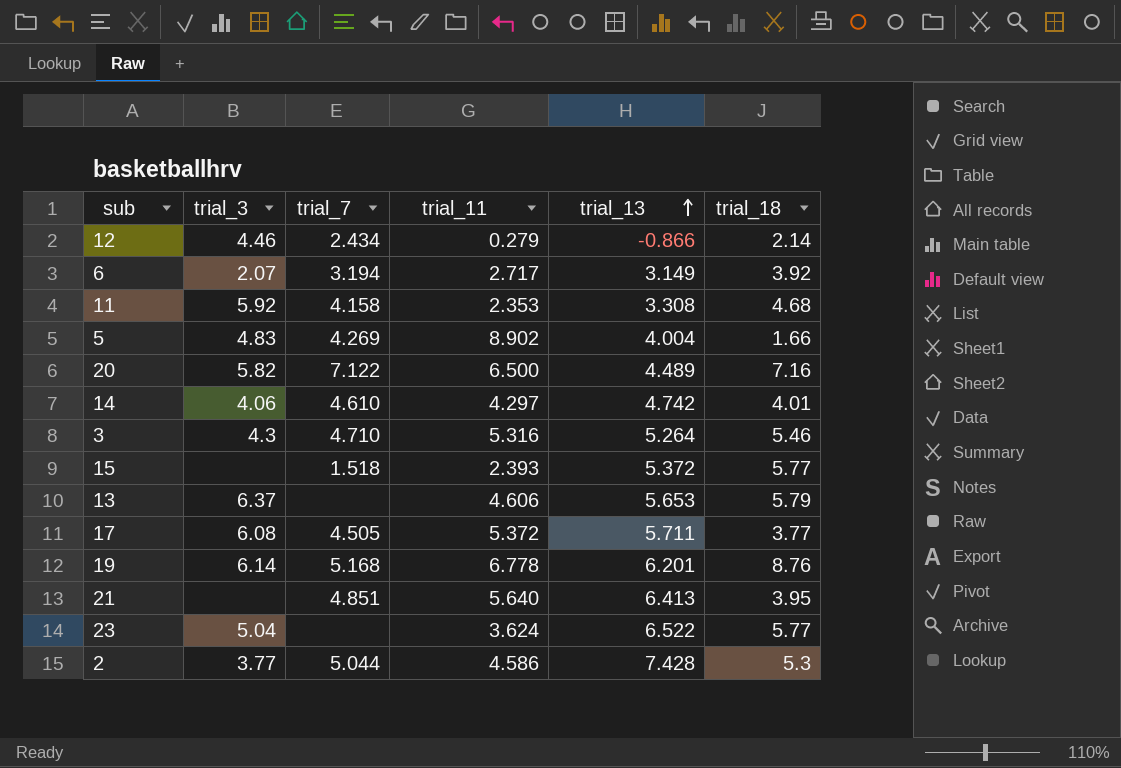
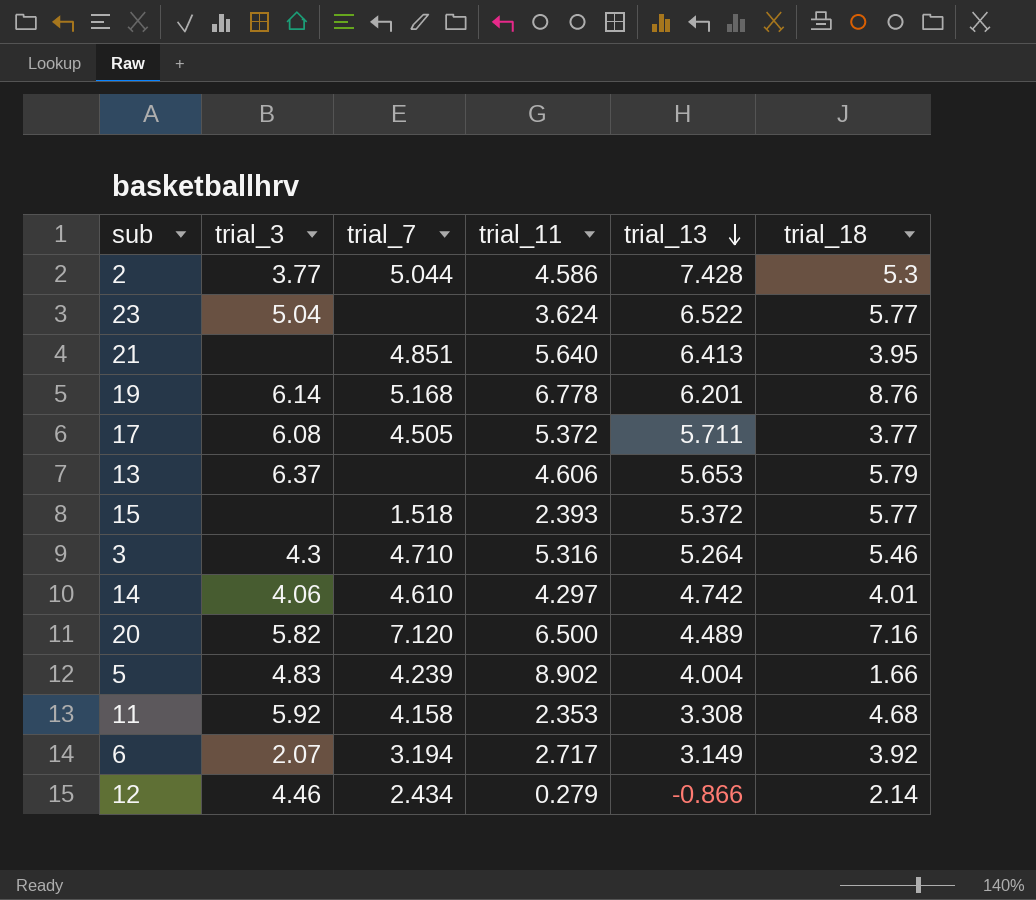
row order: trial_13 ascending -> trial_13 descending
20 | trial_7: 7.122 -> 7.120
5 | trial_7: 4.269 -> 4.239

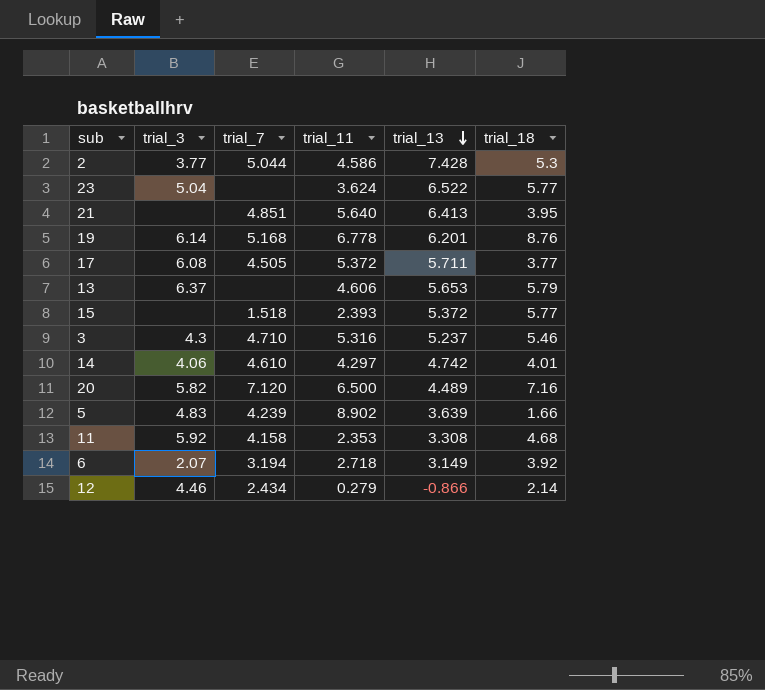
3 | trial_13: 5.264 -> 5.237
5 | trial_13: 4.004 -> 3.639
6 | trial_11: 2.717 -> 2.718

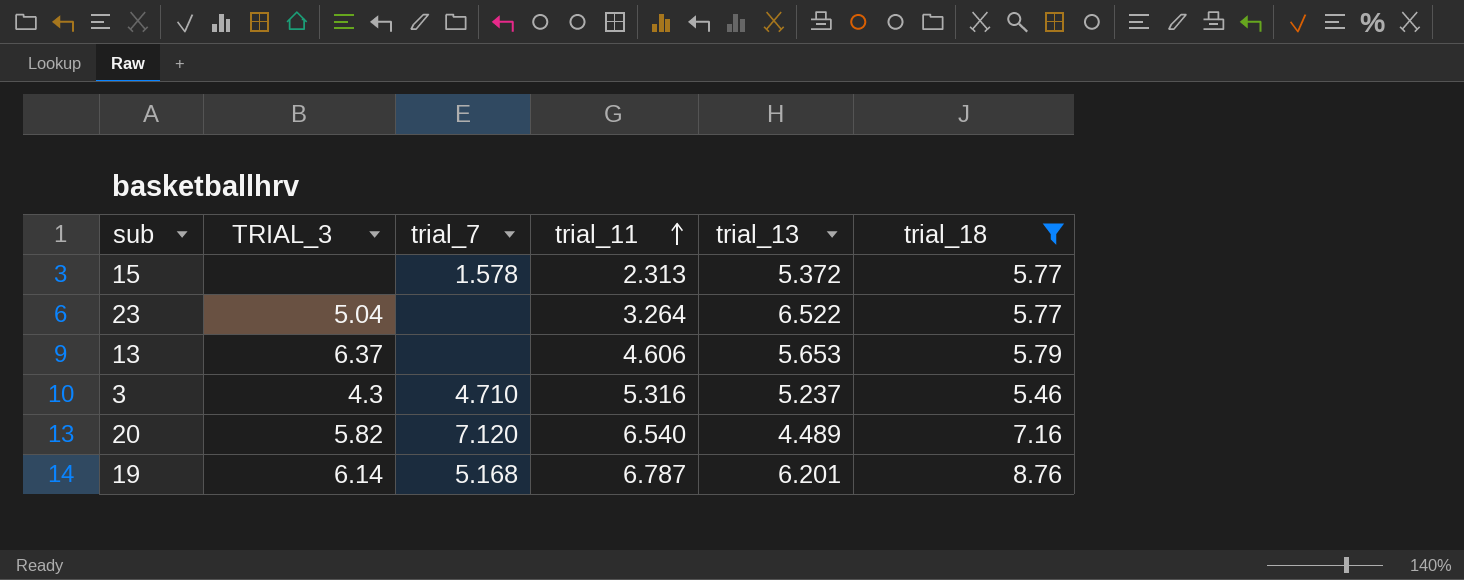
filter: none -> trial_18 >= 5.46
row order: trial_13 descending -> trial_11 ascending
column name: trial_3 -> TRIAL_3
15 | trial_7: 1.518 -> 1.578
15 | trial_11: 2.393 -> 2.313
23 | trial_11: 3.624 -> 3.264
20 | trial_11: 6.500 -> 6.540
19 | trial_11: 6.778 -> 6.787

